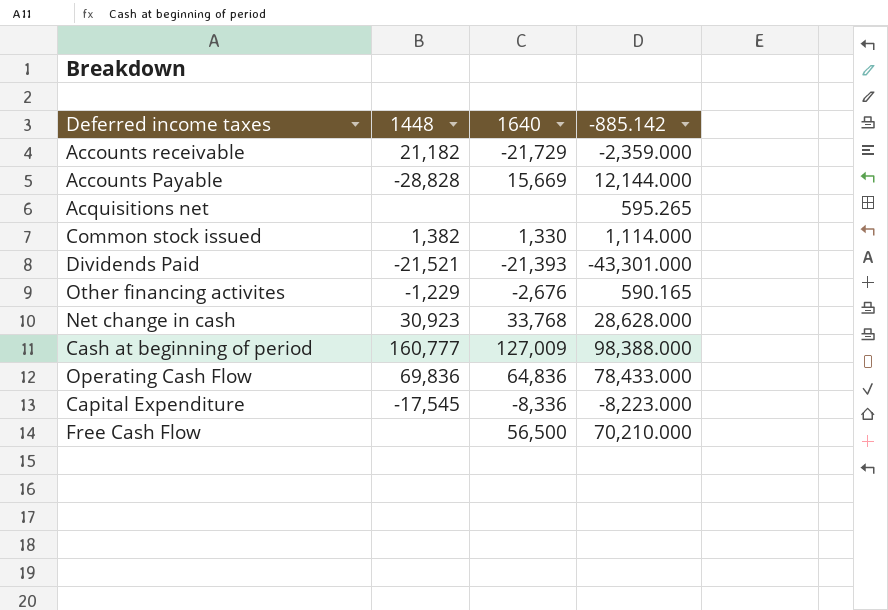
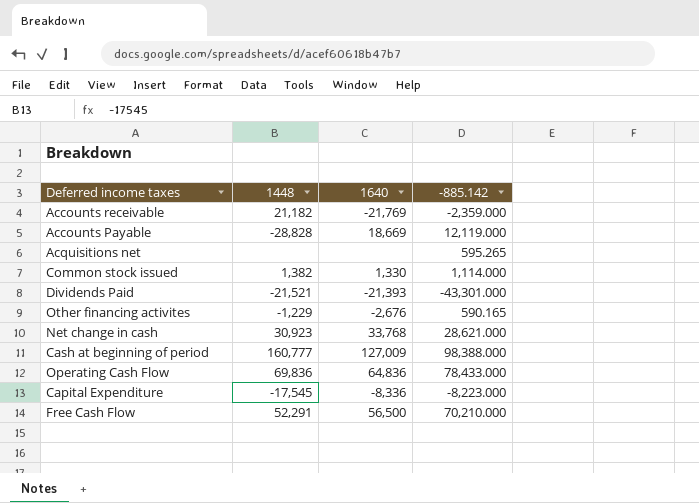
Accounts receivable | 1640: -21,729 -> -21,769
Accounts Payable | 1640: 15,669 -> 18,669
Accounts Payable | -885.142: 12,144.000 -> 12,119.000
Net change in cash | -885.142: 28,628.000 -> 28,621.000
Free Cash Flow | 1448: none -> 52,291

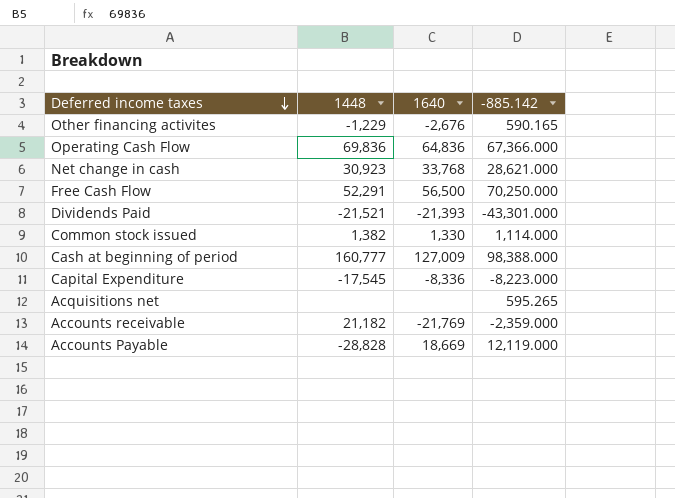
row order: none -> Deferred income taxes descending
Operating Cash Flow | -885.142: 78,433.000 -> 67,366.000
Free Cash Flow | -885.142: 70,210.000 -> 70,250.000

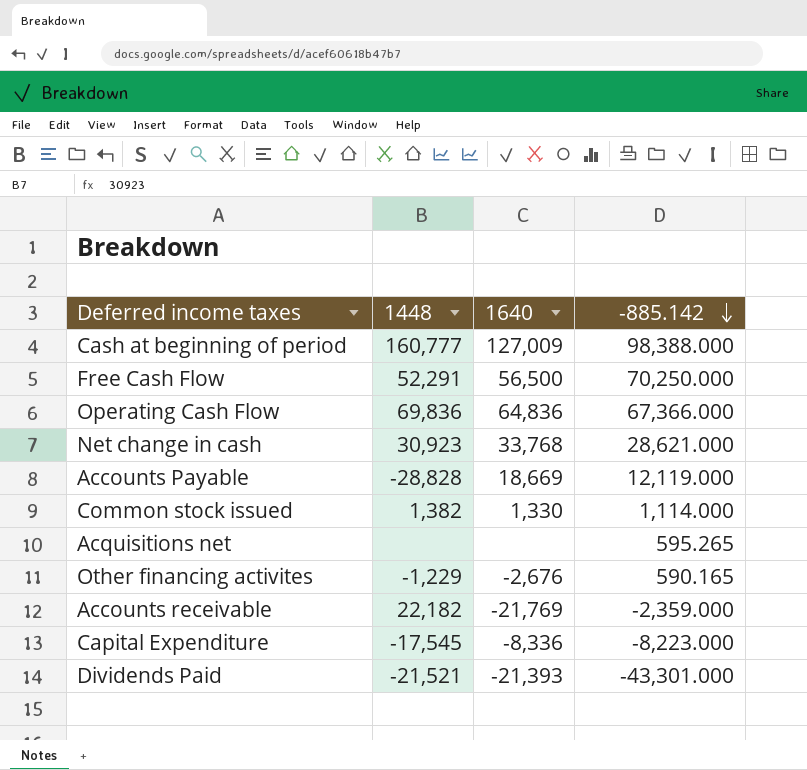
row order: Deferred income taxes descending -> -885.142 descending
Accounts receivable | 1448: 21,182 -> 22,182

